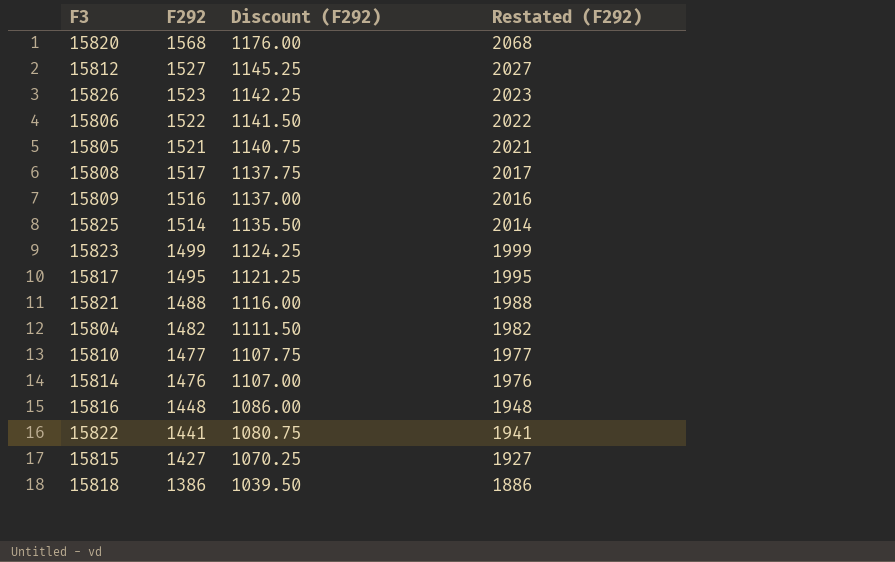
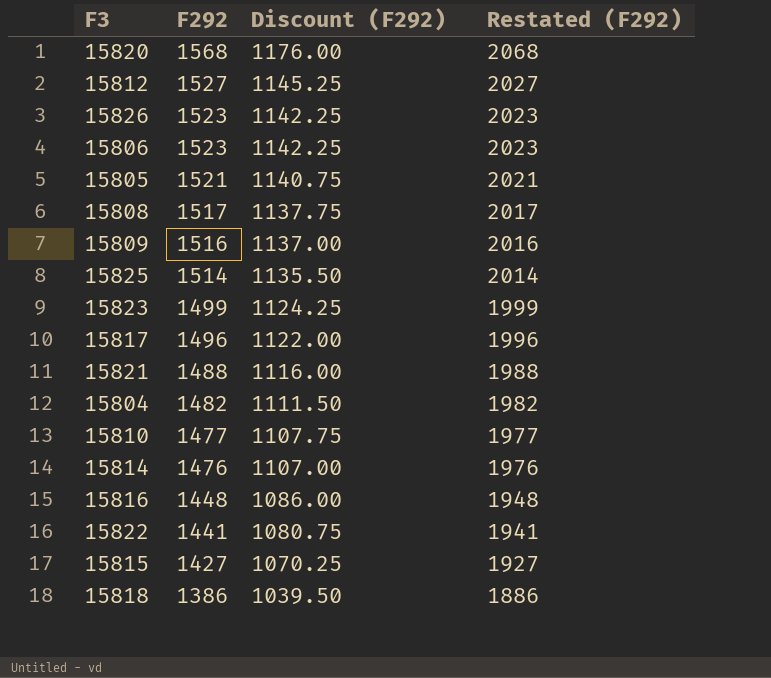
15806 | F292: 1522 -> 1523
15806 | Discount (F292): 1141.50 -> 1142.25
15806 | Restated (F292): 2022 -> 2023
15817 | F292: 1495 -> 1496
15817 | Discount (F292): 1121.25 -> 1122.00
15817 | Restated (F292): 1995 -> 1996

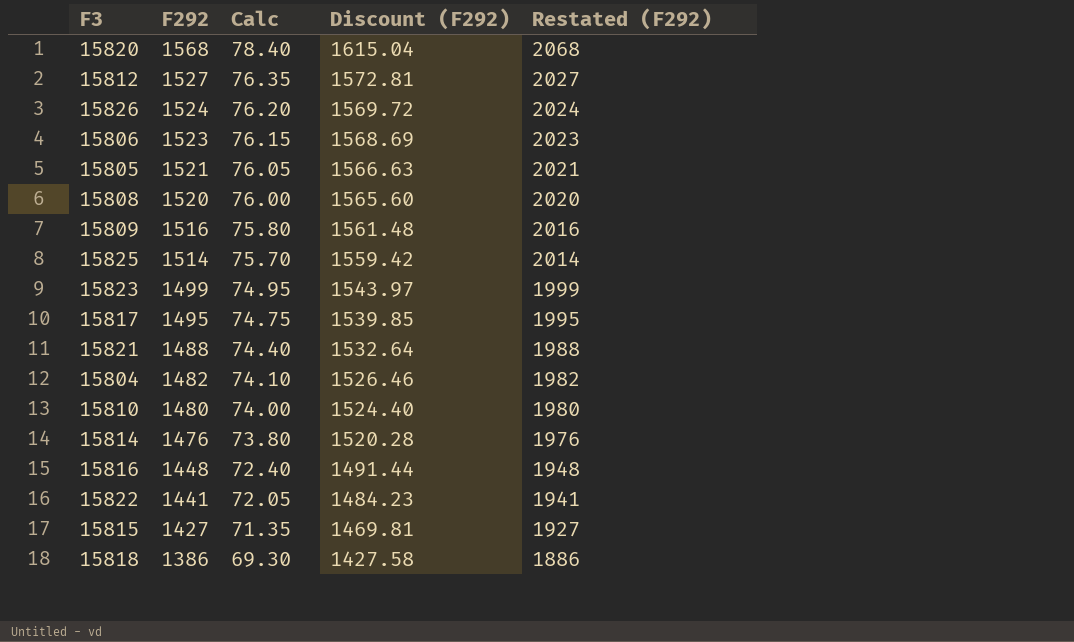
column Calc | formula: none -> [F292] * 0.05
column Discount (F292) | formula: [F292] * 0.75 -> [F292] * 1.03
15826 | F292: 1523 -> 1524
15826 | Restated (F292): 2023 -> 2024
15808 | F292: 1517 -> 1520
15808 | Restated (F292): 2017 -> 2020
15817 | F292: 1496 -> 1495
15817 | Restated (F292): 1996 -> 1995
15810 | F292: 1477 -> 1480
15810 | Restated (F292): 1977 -> 1980

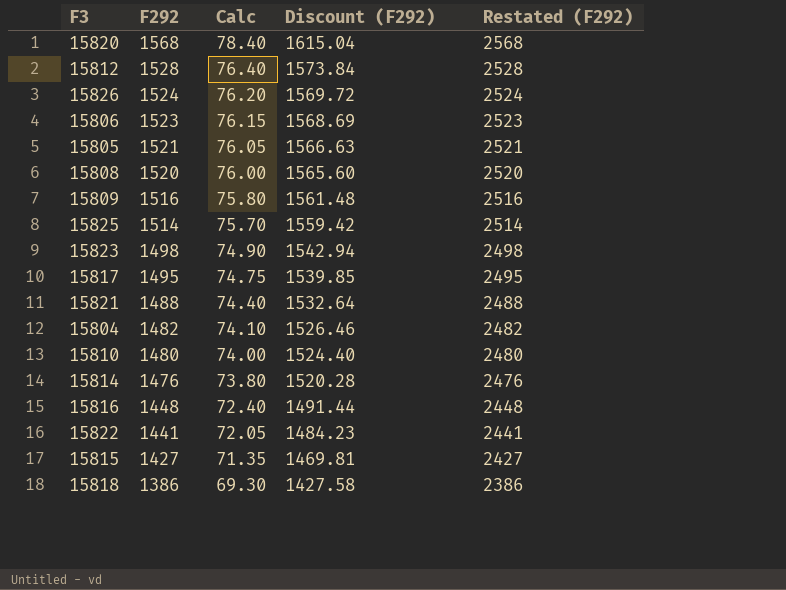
column Restated (F292) | formula: [F292] + 500 -> [F292] + 1000
15812 | F292: 1527 -> 1528
15812 | Calc: 76.35 -> 76.40
15812 | Discount (F292): 1572.81 -> 1573.84
15823 | F292: 1499 -> 1498
15823 | Calc: 74.95 -> 74.90
15823 | Discount (F292): 1543.97 -> 1542.94

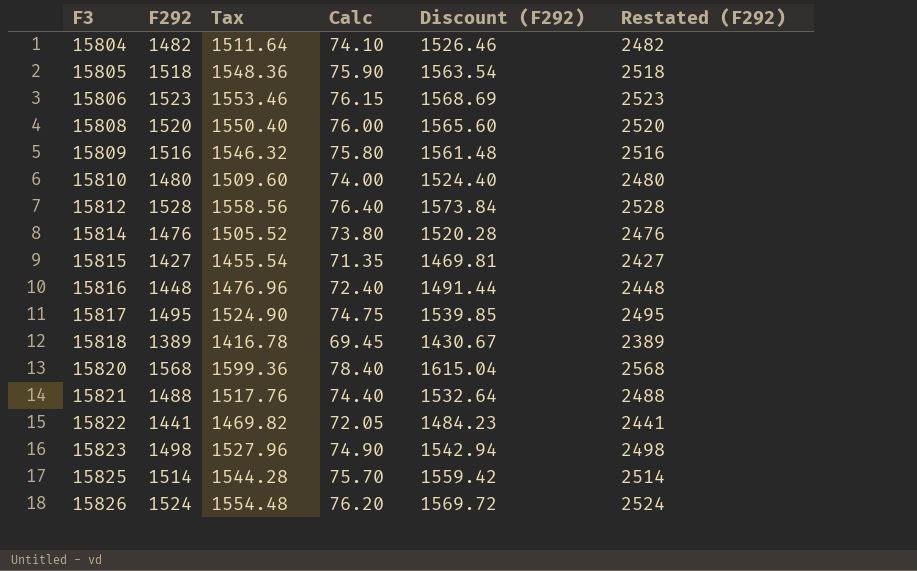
row order: F292 descending -> F3 ascending
column Tax | formula: none -> [F292] * 1.02
15805 | F292: 1521 -> 1518
15805 | Calc: 76.05 -> 75.90
15805 | Discount (F292): 1566.63 -> 1563.54
15805 | Restated (F292): 2521 -> 2518
15818 | F292: 1386 -> 1389
15818 | Calc: 69.30 -> 69.45
15818 | Discount (F292): 1427.58 -> 1430.67
15818 | Restated (F292): 2386 -> 2389

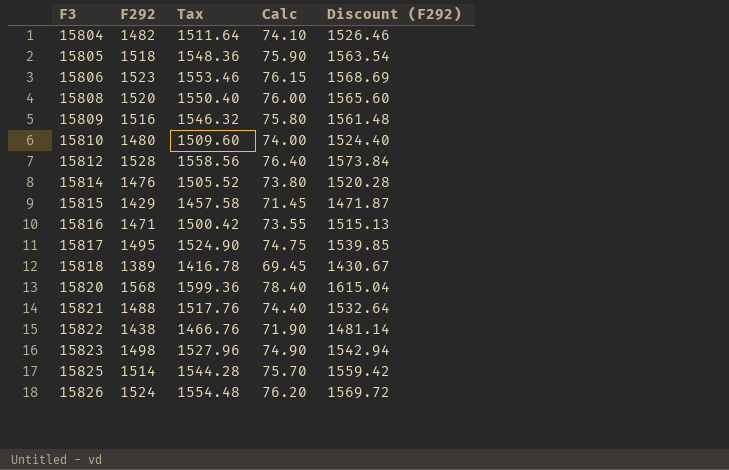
column Restated (F292) | formula: [F292] + 1000 -> none
15815 | F292: 1427 -> 1429
15815 | Tax: 1455.54 -> 1457.58
15815 | Calc: 71.35 -> 71.45
15815 | Discount (F292): 1469.81 -> 1471.87
15816 | F292: 1448 -> 1471
15816 | Tax: 1476.96 -> 1500.42
15816 | Calc: 72.40 -> 73.55
15816 | Discount (F292): 1491.44 -> 1515.13
15822 | F292: 1441 -> 1438
15822 | Tax: 1469.82 -> 1466.76
15822 | Calc: 72.05 -> 71.90
15822 | Discount (F292): 1484.23 -> 1481.14

